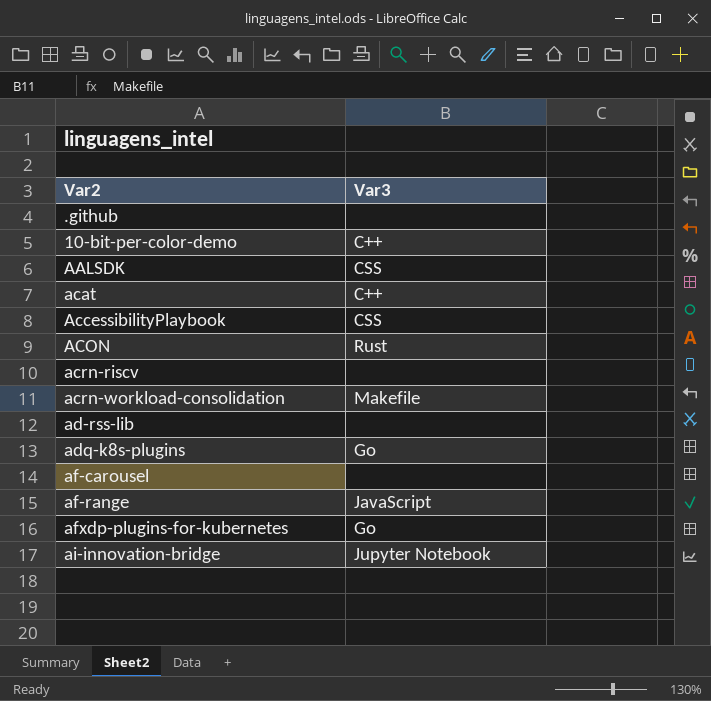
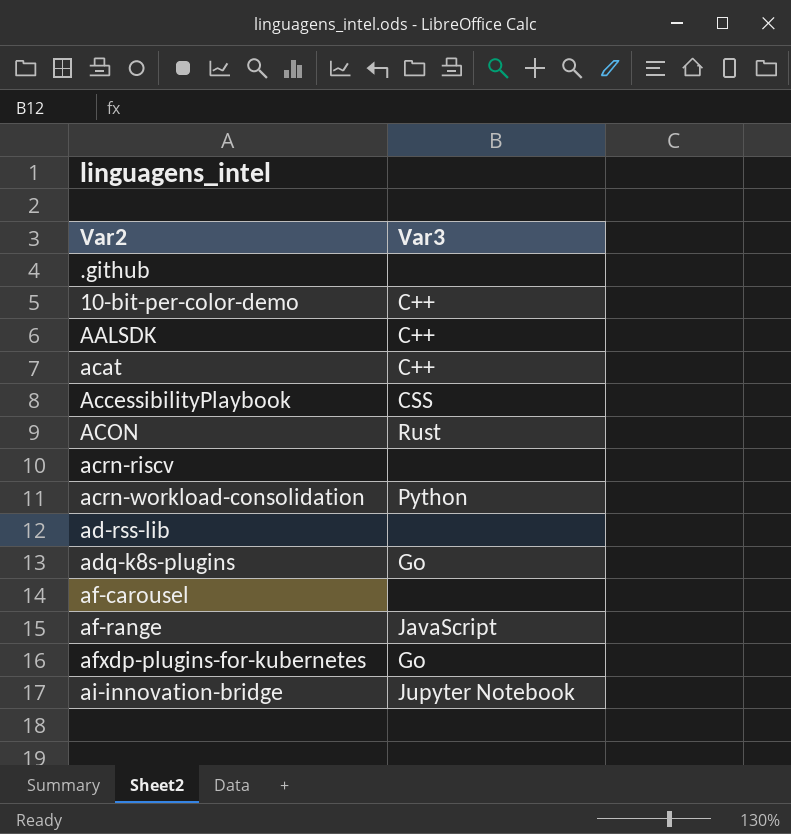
AALSDK | Var3: CSS -> C++
acrn-workload-consolidation | Var3: Makefile -> Python

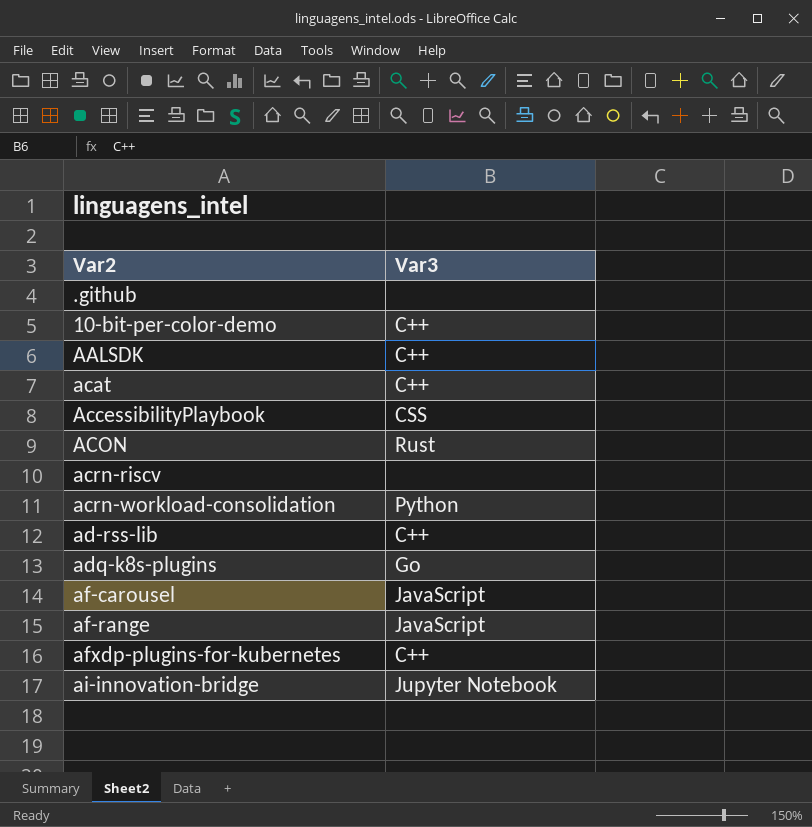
ad-rss-lib | Var3: none -> C++
af-carousel | Var3: none -> JavaScript
afxdp-plugins-for-kubernetes | Var3: Go -> C++

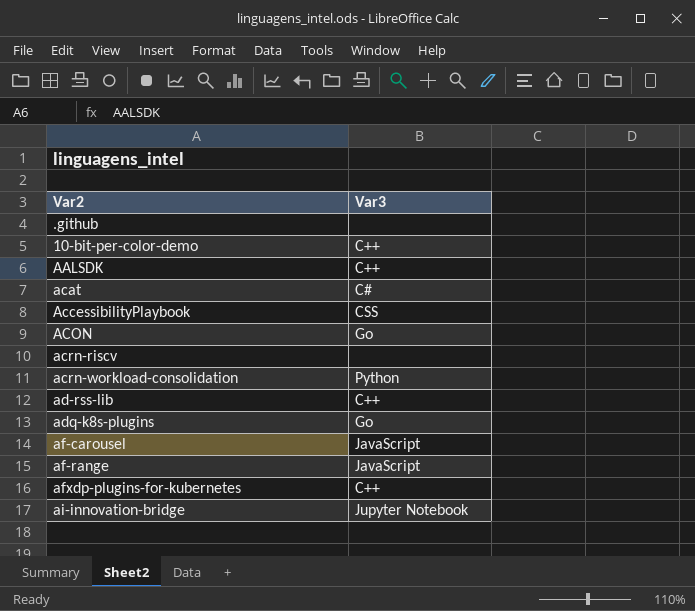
acat | Var3: C++ -> C#
ACON | Var3: Rust -> Go

